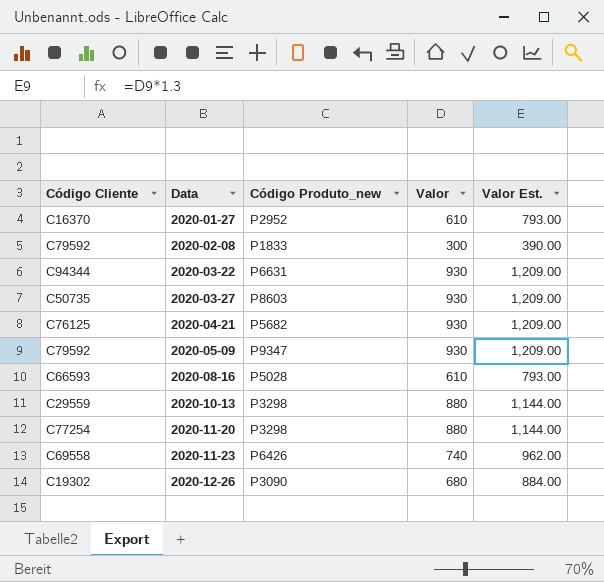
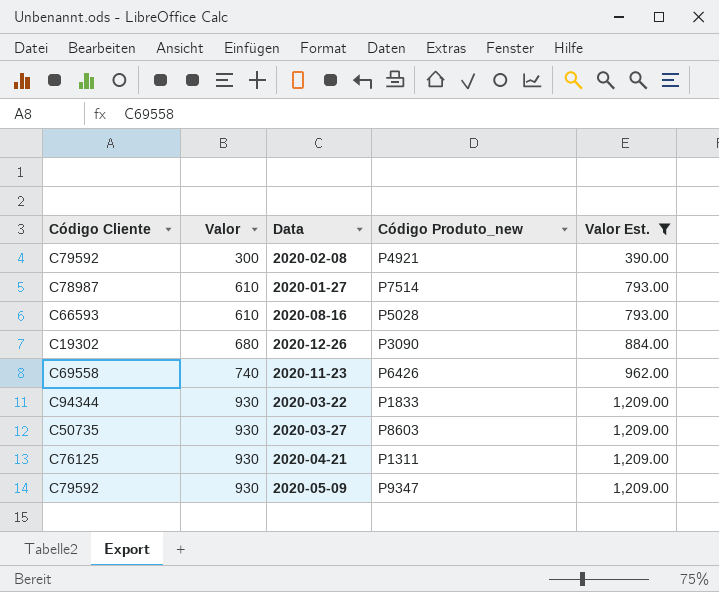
filter: none -> Valor Est. != 1,144.00
row order: Data ascending -> Valor ascending
column Valor | position: 4 -> 2
2020-02-08 | Código Produto_new: P1833 -> P4921
2020-01-27 | Código Cliente: C16370 -> C78987
2020-01-27 | Código Produto_new: P2952 -> P7514
2020-03-22 | Código Produto_new: P6631 -> P1833
2020-04-21 | Código Produto_new: P5682 -> P1311

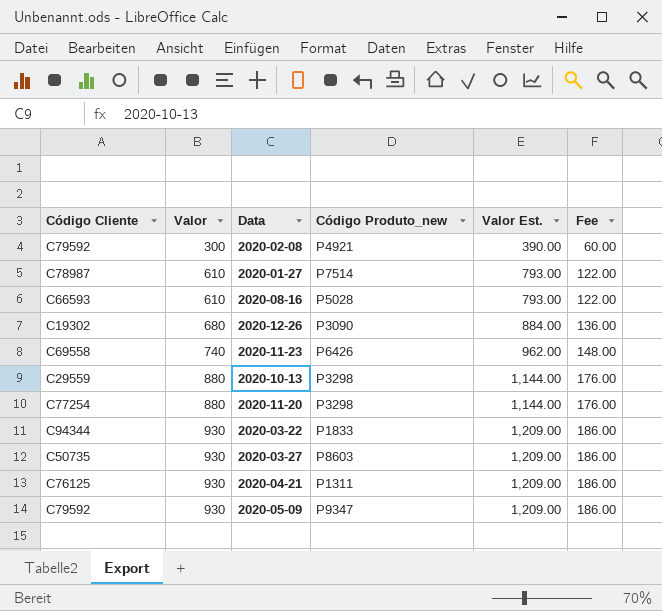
filter: Valor Est. != 1,144.00 -> none
column Fee | formula: none -> [Valor] * 0.2

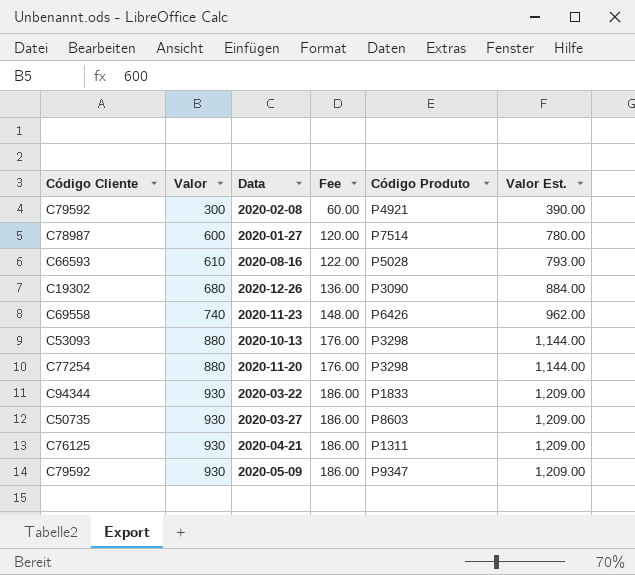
column Fee | position: 6 -> 4
column name: Código Produto_new -> Código Produto
2020-01-27 | Valor: 610 -> 600
2020-01-27 | Fee: 122.00 -> 120.00
2020-01-27 | Valor Est.: 793.00 -> 780.00
2020-10-13 | Código Cliente: C29559 -> C53093

